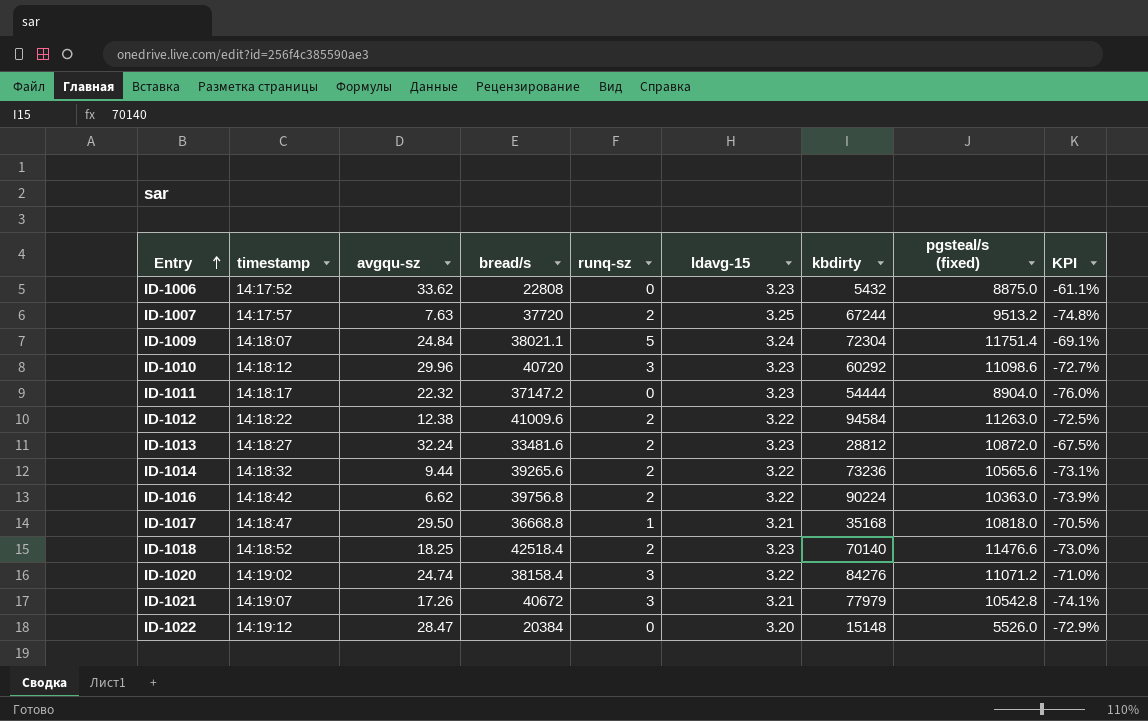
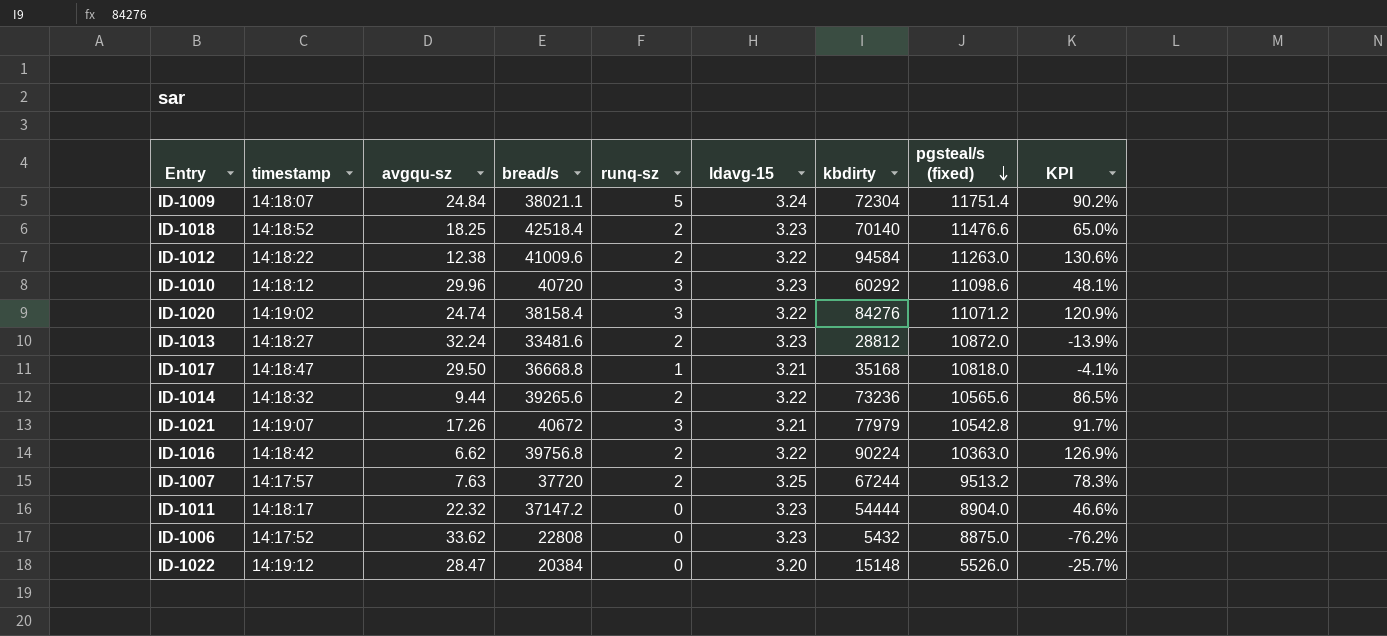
row order: Entry ascending -> pgsteal/s (fixed) descending
column KPI | formula: ([pgsteal/s (fixed)] - [bread/s]) / [bread/s] -> ([kbdirty] - [bread/s]) / [bread/s]

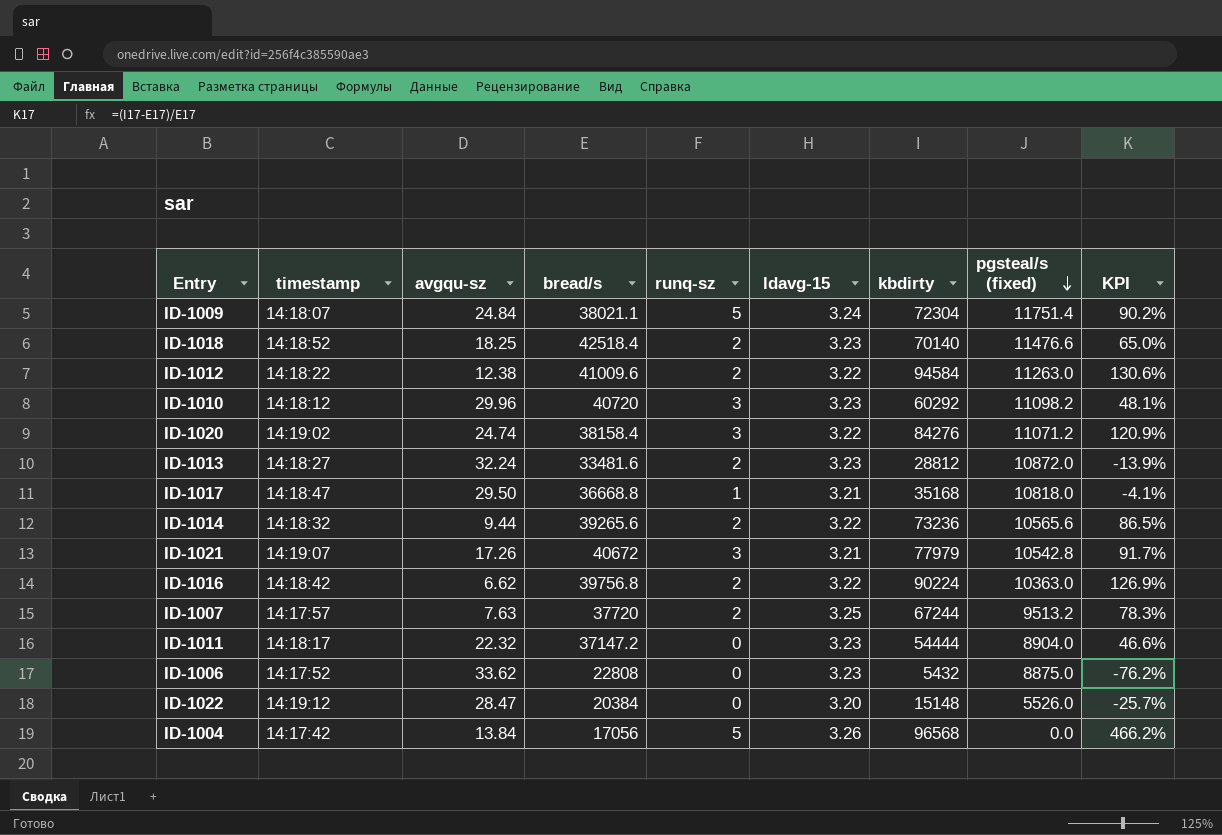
ID-1010 | pgsteal/s (fixed): 11098.6 -> 11098.2
row ID-1004: none -> 14:17:42 | 13.84 | 17056 | 5 | 3.26 | 96568 | 0.0 | 466.2%

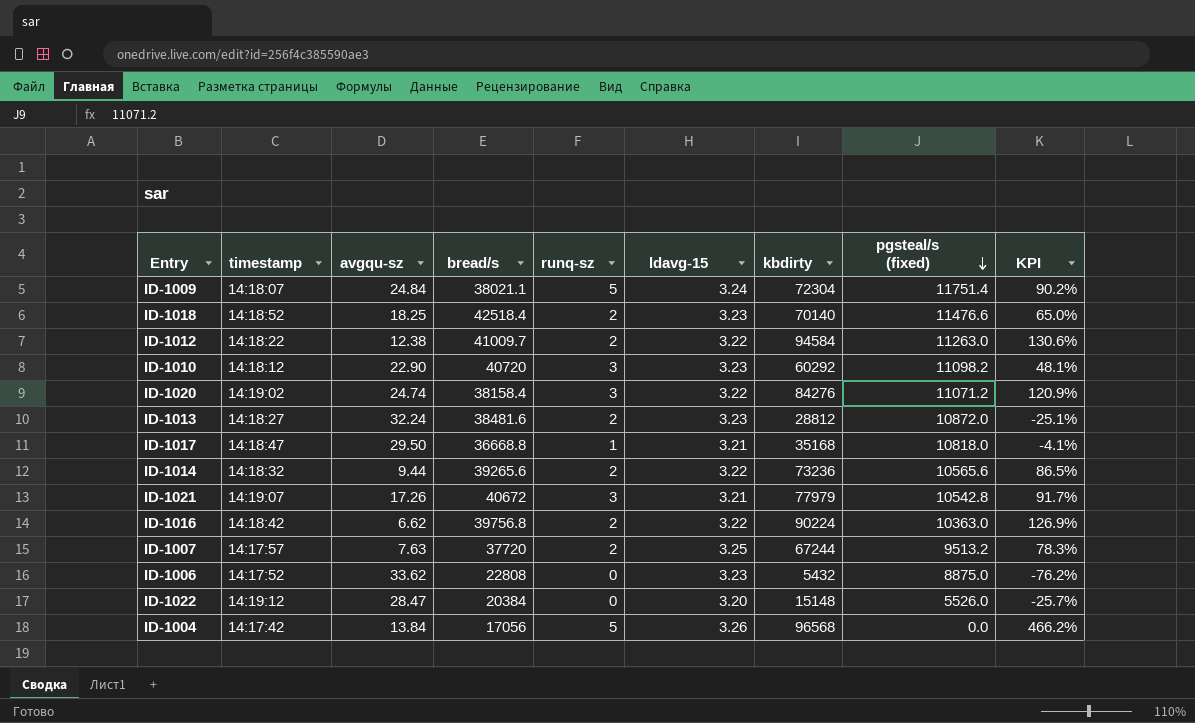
row ID-1011: 14:18:17 | 22.32 | 37147.2 | 0 | 3.23 | 54444 | 8904.0 | 46.6% -> none
ID-1012 | bread/s: 41009.6 -> 41009.7
ID-1010 | avgqu-sz: 29.96 -> 22.90
ID-1013 | bread/s: 33481.6 -> 38481.6
ID-1013 | KPI: -13.9% -> -25.1%

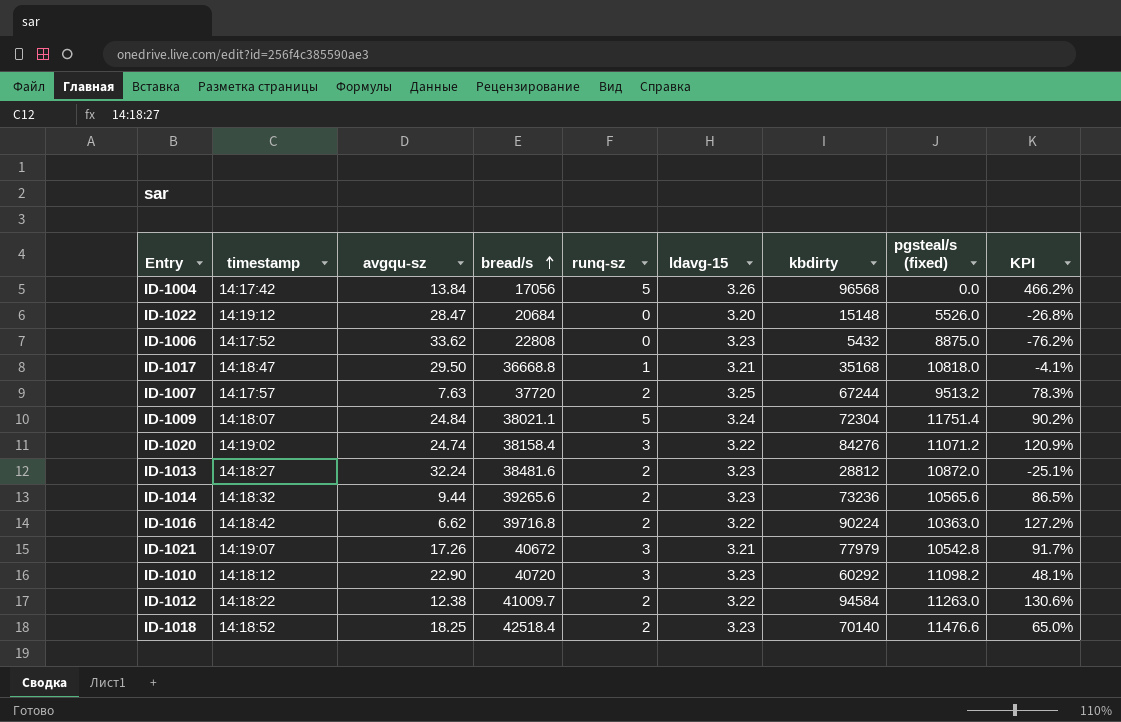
row order: pgsteal/s (fixed) descending -> bread/s ascending
ID-1022 | bread/s: 20384 -> 20684
ID-1022 | KPI: -25.7% -> -26.8%
ID-1014 | ldavg-15: 3.22 -> 3.23
ID-1016 | bread/s: 39756.8 -> 39716.8
ID-1016 | KPI: 126.9% -> 127.2%

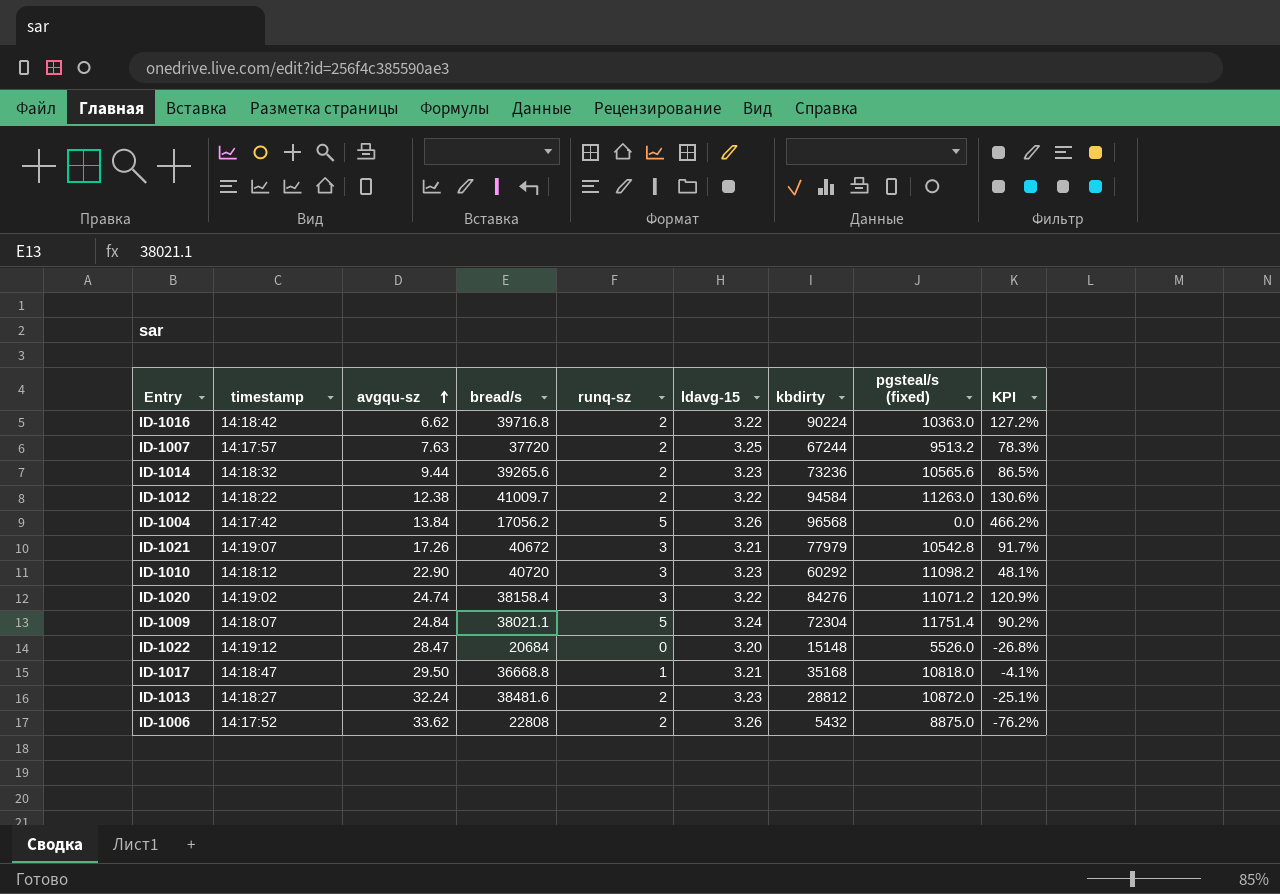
row order: bread/s ascending -> avgqu-sz ascending
row ID-1018: 14:18:52 | 18.25 | 42518.4 | 2 | 3.23 | 70140 | 11476.6 | 65.0% -> none
ID-1004 | bread/s: 17056 -> 17056.2
ID-1006 | runq-sz: 0 -> 2
ID-1006 | ldavg-15: 3.23 -> 3.26

